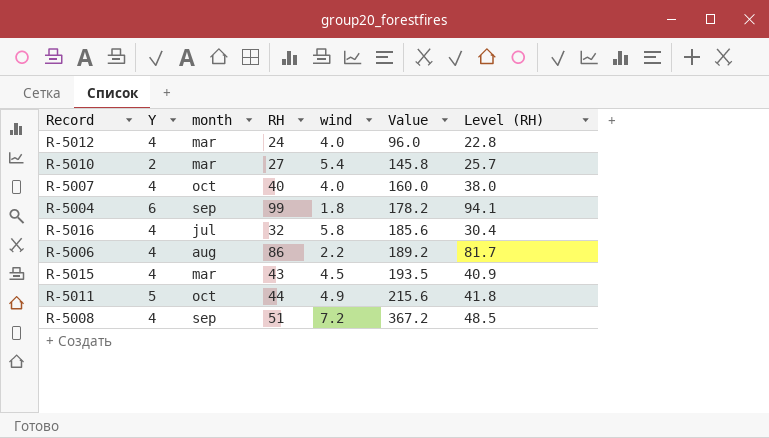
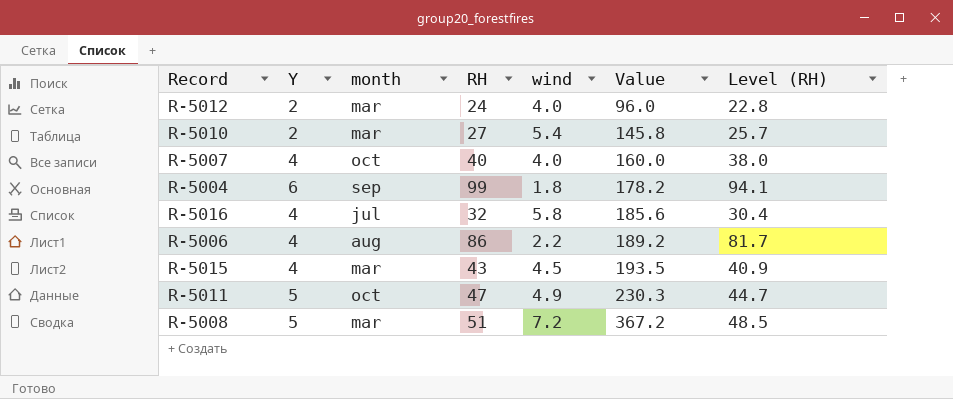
R-5012 | Y: 4 -> 2
R-5011 | RH: 44 -> 47
R-5011 | Value: 215.6 -> 230.3
R-5011 | Level (RH): 41.8 -> 44.7
R-5008 | Y: 4 -> 5
R-5008 | month: sep -> mar

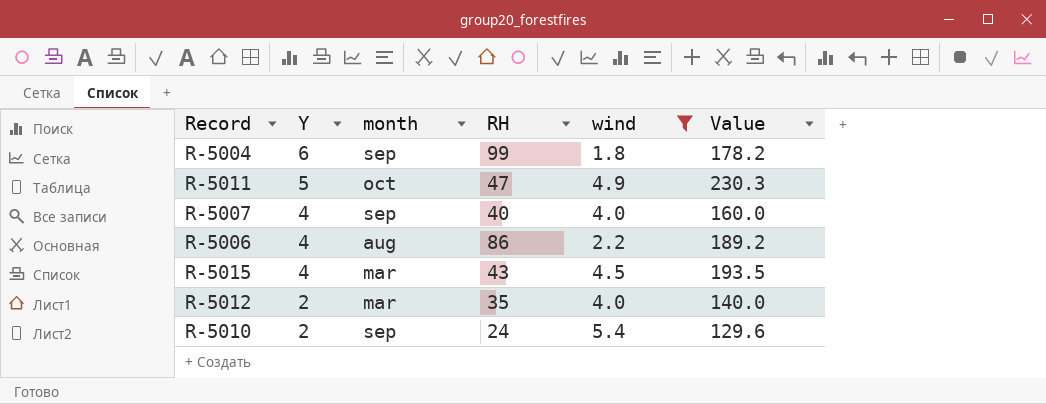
filter: none -> wind <= 5.4
row order: Value ascending -> Y descending
column Level (RH) | formula: [RH] * 0.95 -> none
R-5007 | month: oct -> sep
R-5012 | RH: 24 -> 35
R-5012 | Value: 96.0 -> 140.0
R-5010 | month: mar -> sep
R-5010 | RH: 27 -> 24
R-5010 | Value: 145.8 -> 129.6

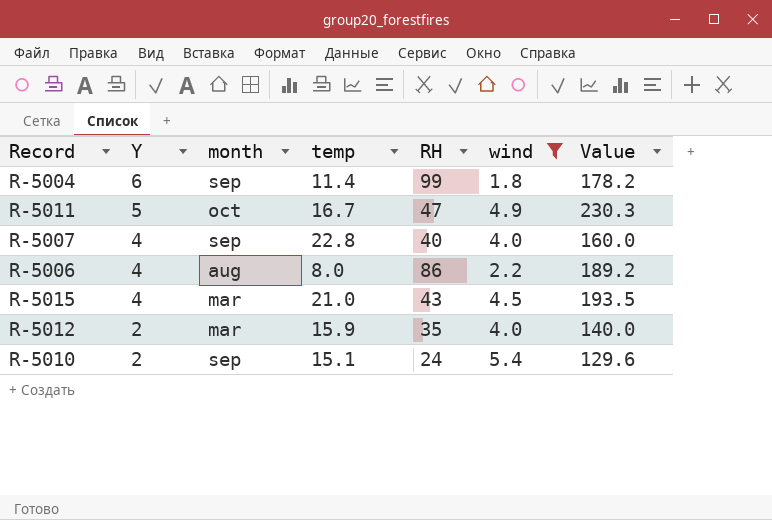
column temp | position: none -> 4

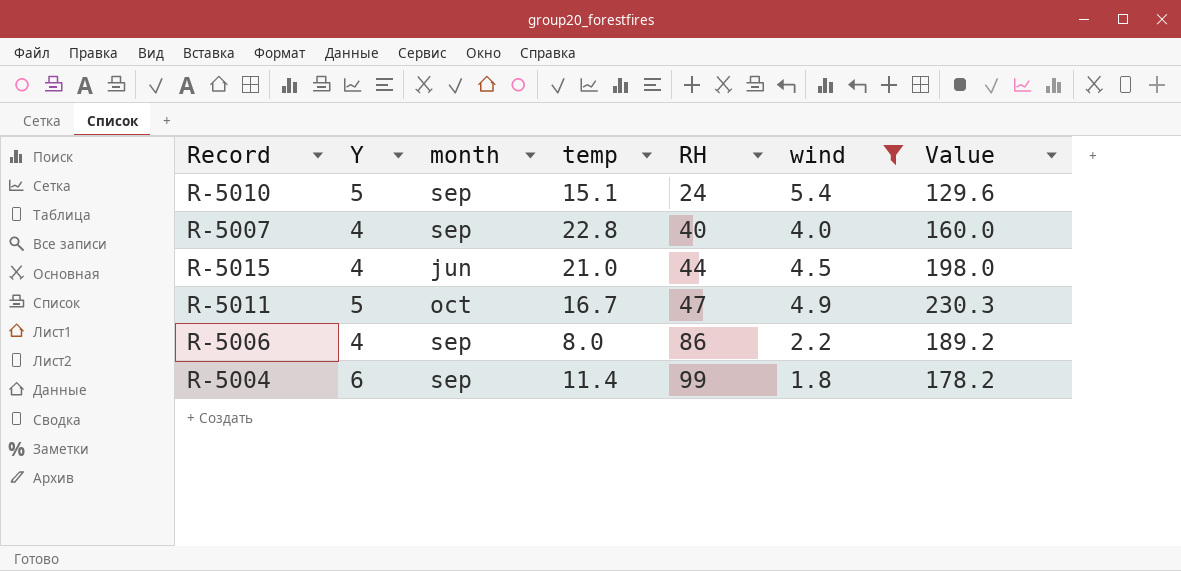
row order: Y descending -> RH ascending
row R-5012: 2 | mar | 15.9 | 35 | 4.0 | 140.0 -> none
R-5010 | Y: 2 -> 5
R-5015 | month: mar -> jun
R-5015 | RH: 43 -> 44
R-5015 | Value: 193.5 -> 198.0
R-5006 | month: aug -> sep

